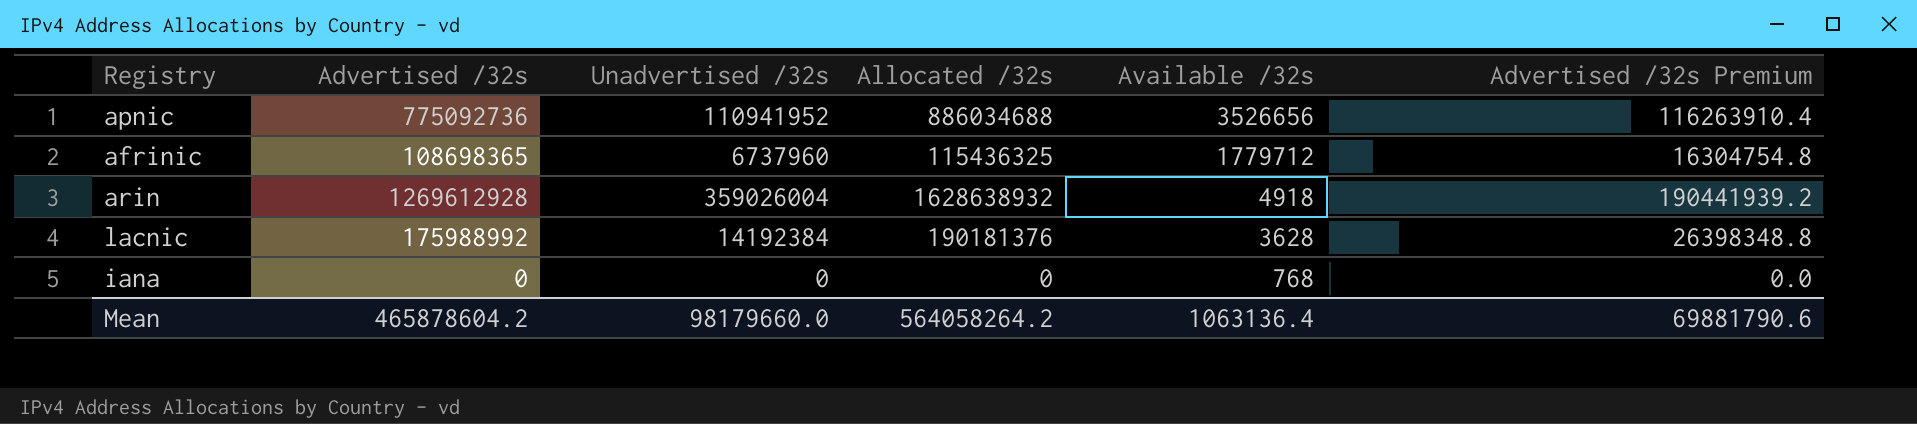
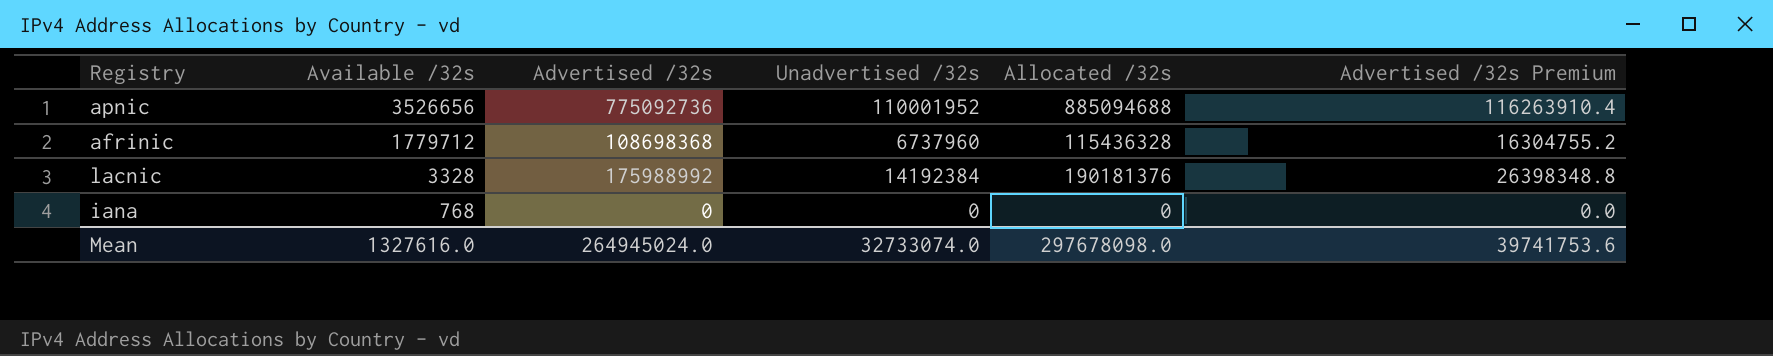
column Available /32s | position: 5 -> 2
row arin: 1269612928 | 359026004 | 1628638932 | 4918 | 190441939.2 -> none
apnic | Unadvertised /32s: 110941952 -> 110001952
apnic | Allocated /32s: 886034688 -> 885094688
afrinic | Advertised /32s: 108698365 -> 108698368
afrinic | Allocated /32s: 115436325 -> 115436328
afrinic | Advertised /32s Premium: 16304754.8 -> 16304755.2
lacnic | Available /32s: 3628 -> 3328
Mean | Available /32s: 1063136.4 -> 1327616.0
Mean | Advertised /32s: 465878604.2 -> 264945024.0
Mean | Unadvertised /32s: 98179660.0 -> 32733074.0
Mean | Allocated /32s: 564058264.2 -> 297678098.0
Mean | Advertised /32s Premium: 69881790.6 -> 39741753.6

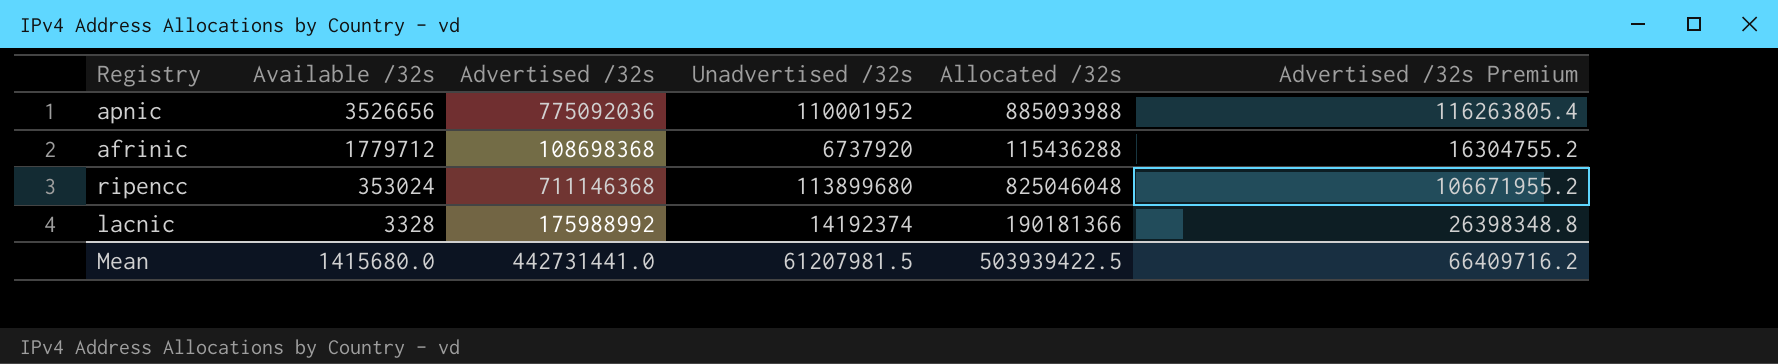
row iana: 768 | 0 | 0 | 0 | 0.0 -> none
apnic | Advertised /32s: 775092736 -> 775092036
apnic | Allocated /32s: 885094688 -> 885093988
apnic | Advertised /32s Premium: 116263910.4 -> 116263805.4
afrinic | Unadvertised /32s: 6737960 -> 6737920
afrinic | Allocated /32s: 115436328 -> 115436288
row ripencc: none -> 353024 | 711146368 | 113899680 | 825046048 | 106671955.2
lacnic | Unadvertised /32s: 14192384 -> 14192374
lacnic | Allocated /32s: 190181376 -> 190181366
Mean | Available /32s: 1327616.0 -> 1415680.0
Mean | Advertised /32s: 264945024.0 -> 442731441.0
Mean | Unadvertised /32s: 32733074.0 -> 61207981.5
Mean | Allocated /32s: 297678098.0 -> 503939422.5
Mean | Advertised /32s Premium: 39741753.6 -> 66409716.2

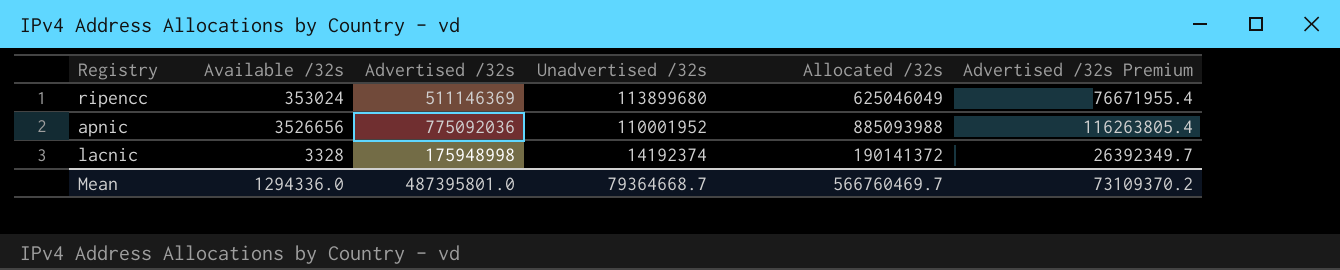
row order: Available /32s descending -> Unadvertised /32s descending
row afrinic: 1779712 | 108698368 | 6737920 | 115436288 | 16304755.2 -> none
ripencc | Advertised /32s: 711146368 -> 511146369
ripencc | Allocated /32s: 825046048 -> 625046049
ripencc | Advertised /32s Premium: 106671955.2 -> 76671955.4
lacnic | Advertised /32s: 175988992 -> 175948998
lacnic | Allocated /32s: 190181366 -> 190141372
lacnic | Advertised /32s Premium: 26398348.8 -> 26392349.7
Mean | Available /32s: 1415680.0 -> 1294336.0
Mean | Advertised /32s: 442731441.0 -> 487395801.0
Mean | Unadvertised /32s: 61207981.5 -> 79364668.7
Mean | Allocated /32s: 503939422.5 -> 566760469.7
Mean | Advertised /32s Premium: 66409716.2 -> 73109370.2

